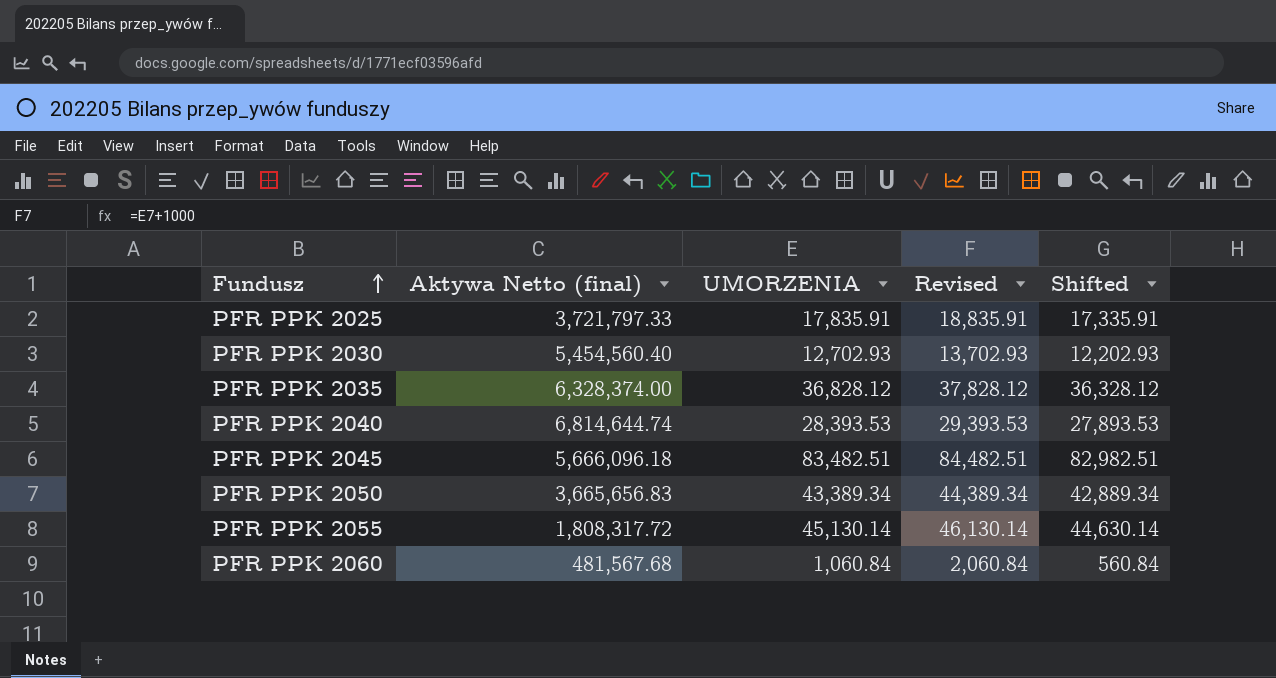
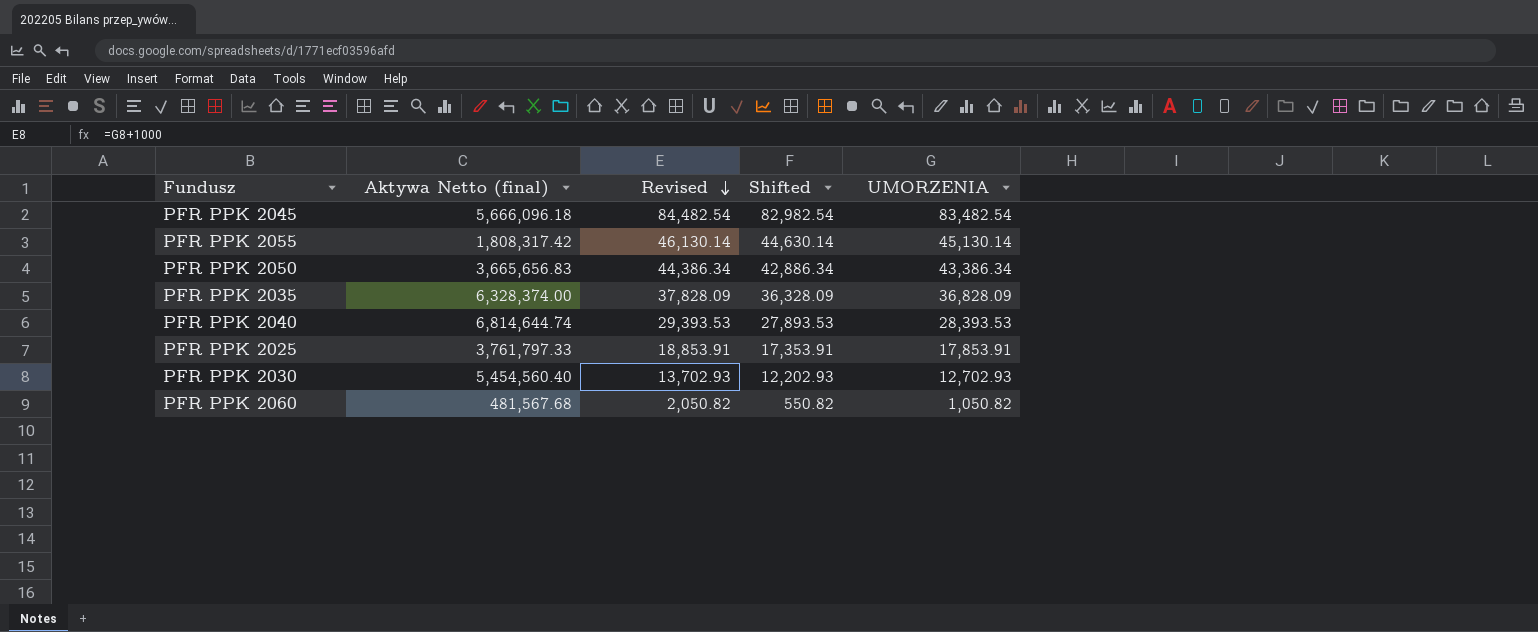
row order: Fundusz ascending -> Revised descending
column UMORZENIA | position: 3 -> 5
PFR PPK 2045 | Revised: 84,482.51 -> 84,482.54
PFR PPK 2045 | Shifted: 82,982.51 -> 82,982.54
PFR PPK 2045 | UMORZENIA: 83,482.51 -> 83,482.54
PFR PPK 2055 | Aktywa Netto (final): 1,808,317.72 -> 1,808,317.42
PFR PPK 2050 | Revised: 44,389.34 -> 44,386.34
PFR PPK 2050 | Shifted: 42,889.34 -> 42,886.34
PFR PPK 2050 | UMORZENIA: 43,389.34 -> 43,386.34
PFR PPK 2035 | Revised: 37,828.12 -> 37,828.09
PFR PPK 2035 | Shifted: 36,328.12 -> 36,328.09
PFR PPK 2035 | UMORZENIA: 36,828.12 -> 36,828.09
PFR PPK 2025 | Aktywa Netto (final): 3,721,797.33 -> 3,761,797.33
PFR PPK 2025 | Revised: 18,835.91 -> 18,853.91
PFR PPK 2025 | Shifted: 17,335.91 -> 17,353.91
PFR PPK 2025 | UMORZENIA: 17,835.91 -> 17,853.91
PFR PPK 2060 | Revised: 2,060.84 -> 2,050.82
PFR PPK 2060 | Shifted: 560.84 -> 550.82
PFR PPK 2060 | UMORZENIA: 1,060.84 -> 1,050.82

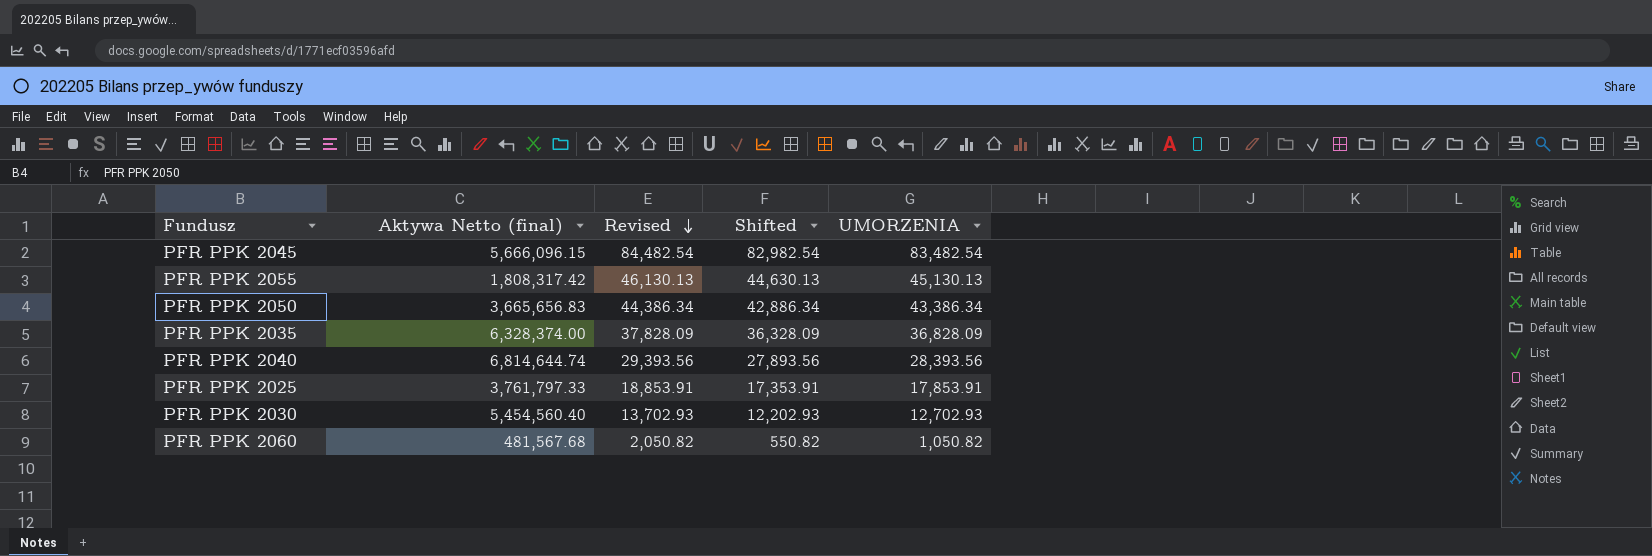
PFR PPK 2045 | Aktywa Netto (final): 5,666,096.18 -> 5,666,096.15
PFR PPK 2055 | Revised: 46,130.14 -> 46,130.13
PFR PPK 2055 | Shifted: 44,630.14 -> 44,630.13
PFR PPK 2055 | UMORZENIA: 45,130.14 -> 45,130.13
PFR PPK 2040 | Revised: 29,393.53 -> 29,393.56
PFR PPK 2040 | Shifted: 27,893.53 -> 27,893.56
PFR PPK 2040 | UMORZENIA: 28,393.53 -> 28,393.56

